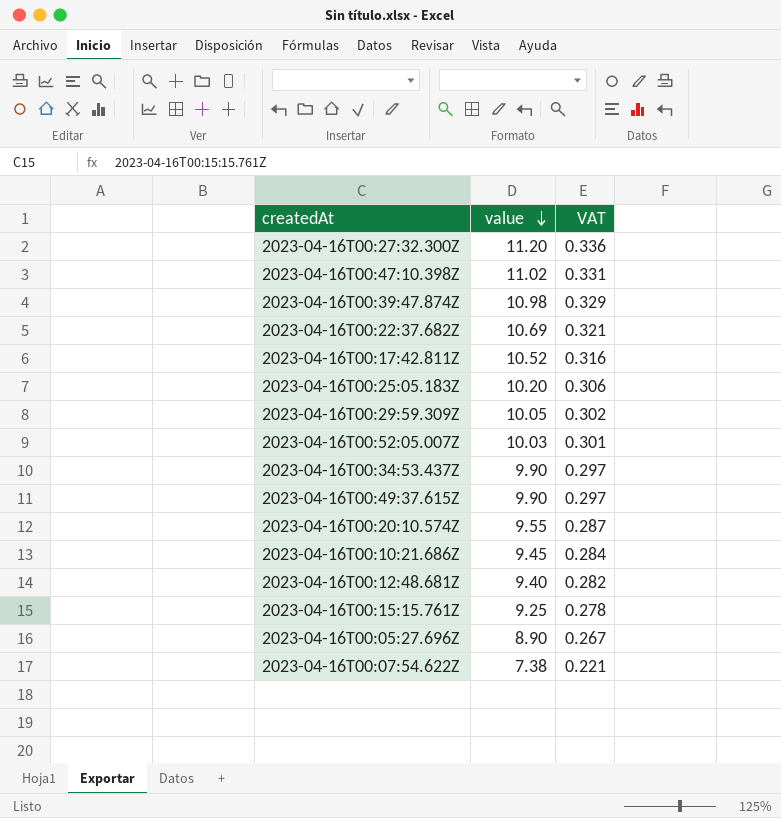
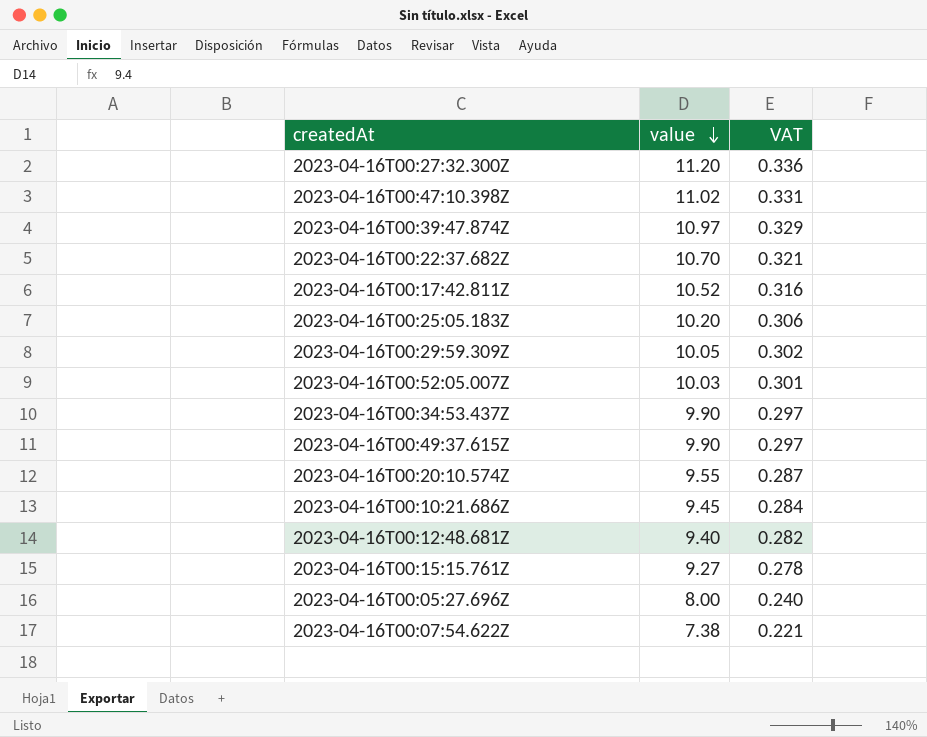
2023-04-16T00:39:47.874Z | value: 10.98 -> 10.97
2023-04-16T00:22:37.682Z | value: 10.69 -> 10.70
2023-04-16T00:15:15.761Z | value: 9.25 -> 9.27
2023-04-16T00:05:27.696Z | value: 8.90 -> 8.00
2023-04-16T00:05:27.696Z | VAT: 0.267 -> 0.240

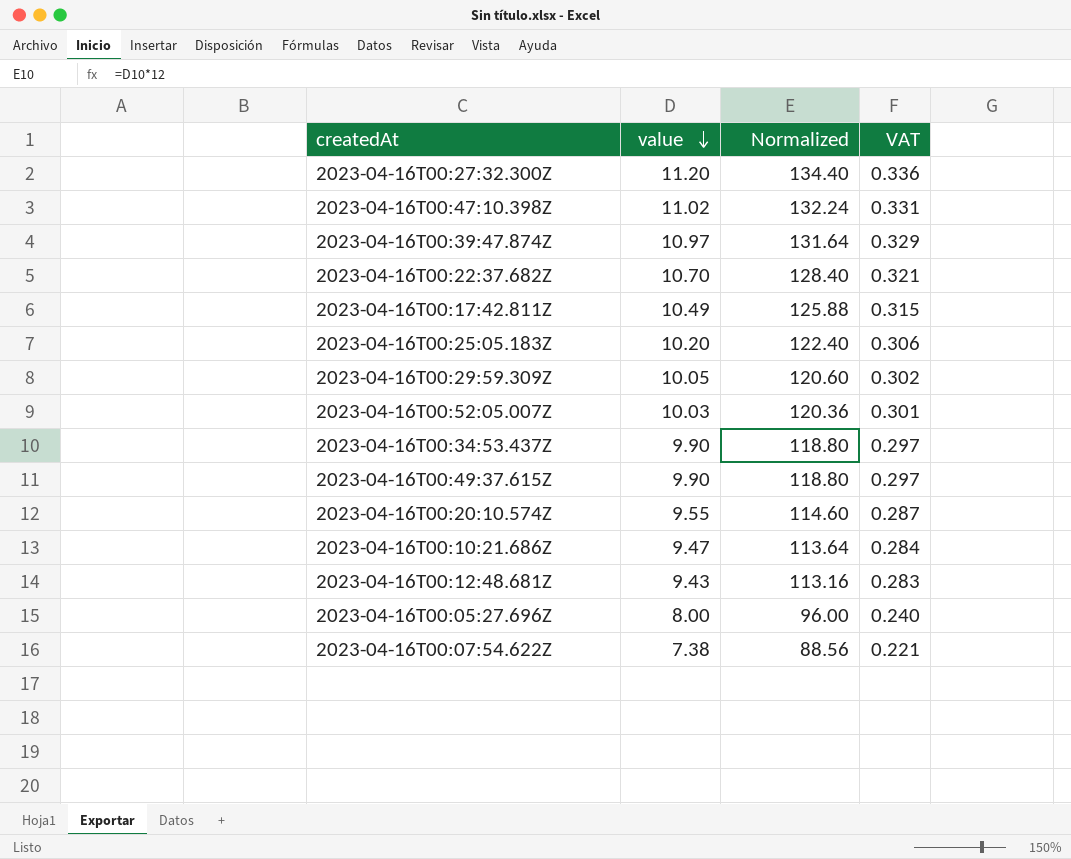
column Normalized | formula: none -> [value] * 12
row 2023-04-16T00:15:15.761Z: 9.27 | 0.278 -> none
2023-04-16T00:17:42.811Z | value: 10.52 -> 10.49
2023-04-16T00:17:42.811Z | VAT: 0.316 -> 0.315
2023-04-16T00:10:21.686Z | value: 9.45 -> 9.47
2023-04-16T00:12:48.681Z | value: 9.40 -> 9.43
2023-04-16T00:12:48.681Z | VAT: 0.282 -> 0.283

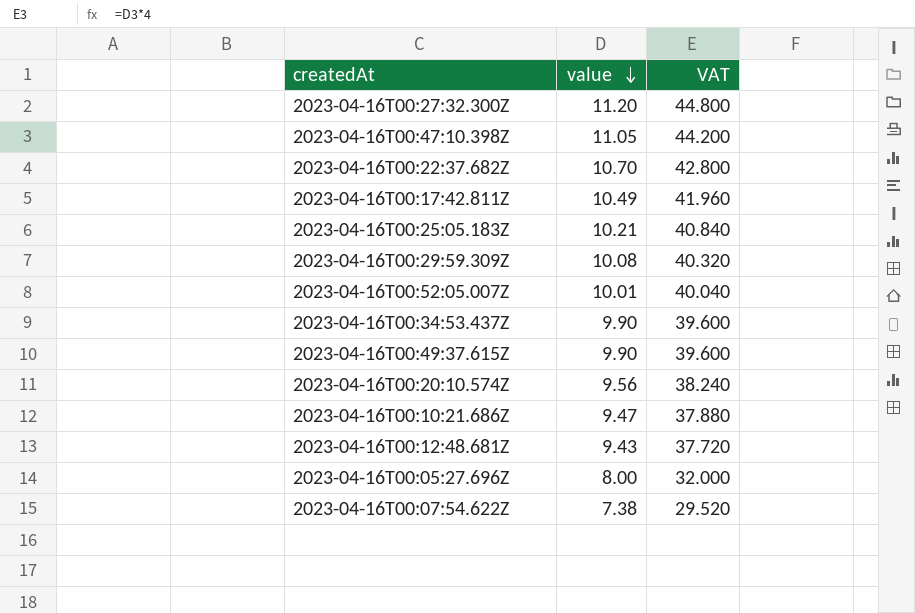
column Normalized | formula: [value] * 12 -> none
column VAT | formula: [value] * 0.03 -> [value] * 4
row 2023-04-16T00:39:47.874Z: 10.97 | 131.64 | 0.329 -> none
2023-04-16T00:47:10.398Z | value: 11.02 -> 11.05
2023-04-16T00:25:05.183Z | value: 10.20 -> 10.21
2023-04-16T00:29:59.309Z | value: 10.05 -> 10.08
2023-04-16T00:52:05.007Z | value: 10.03 -> 10.01
2023-04-16T00:20:10.574Z | value: 9.55 -> 9.56

